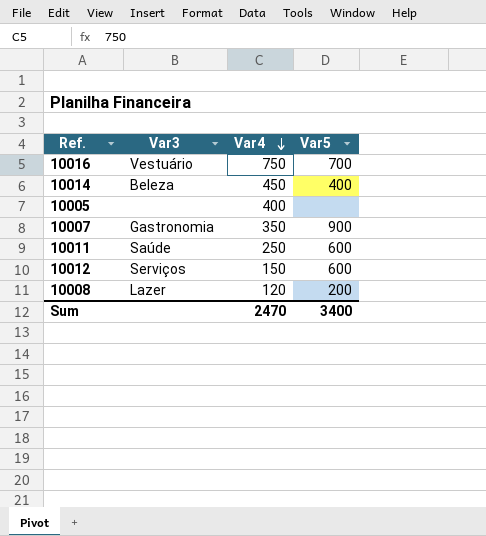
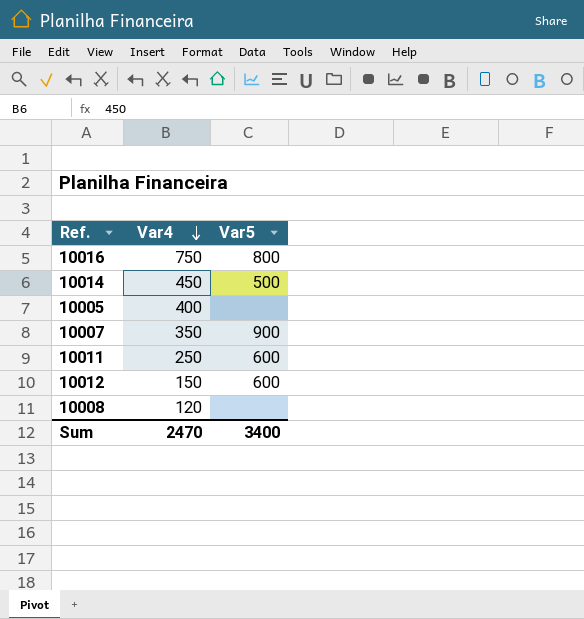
column Var3 | position: 2 -> none
10016 | Var5: 700 -> 800
10014 | Var5: 400 -> 500
10008 | Var5: 200 -> none

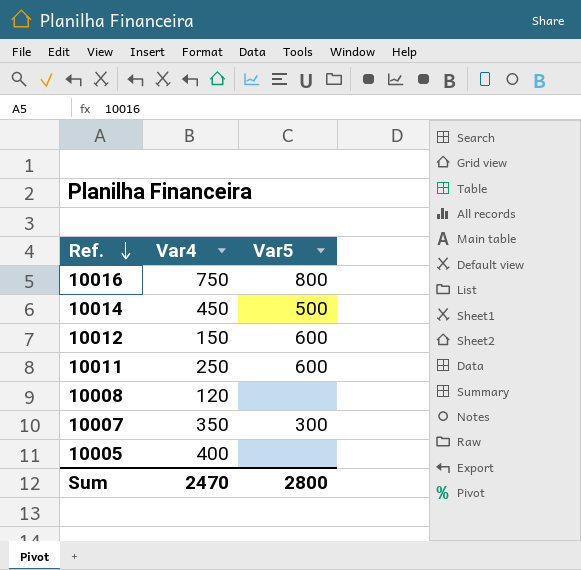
row order: Var4 descending -> Ref. descending
10007 | Var5: 900 -> 300
Sum | Var5: 3400 -> 2800

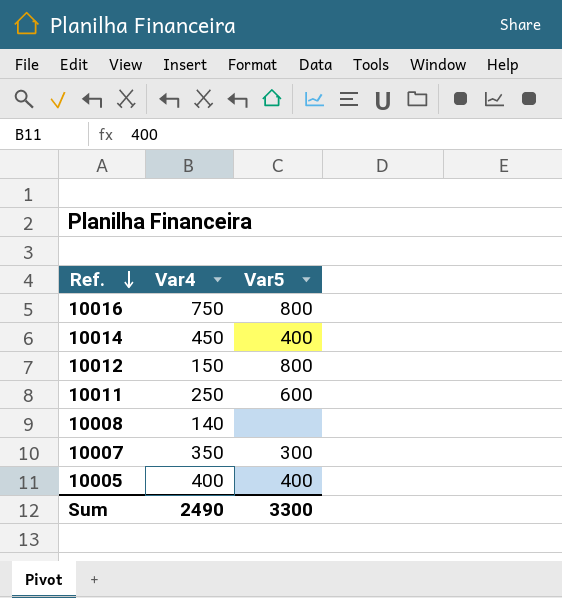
10014 | Var5: 500 -> 400
10012 | Var5: 600 -> 800
10008 | Var4: 120 -> 140
10005 | Var5: none -> 400
Sum | Var4: 2470 -> 2490
Sum | Var5: 2800 -> 3300

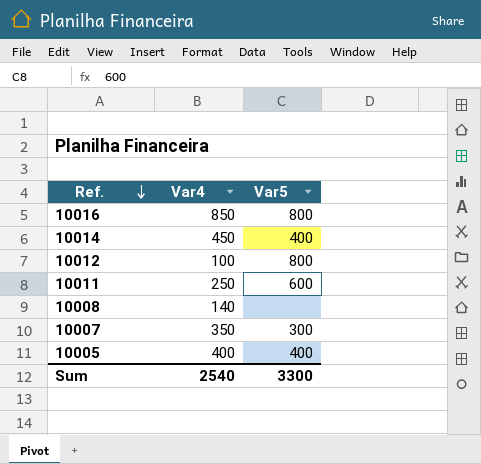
10016 | Var4: 750 -> 850
10012 | Var4: 150 -> 100
Sum | Var4: 2490 -> 2540

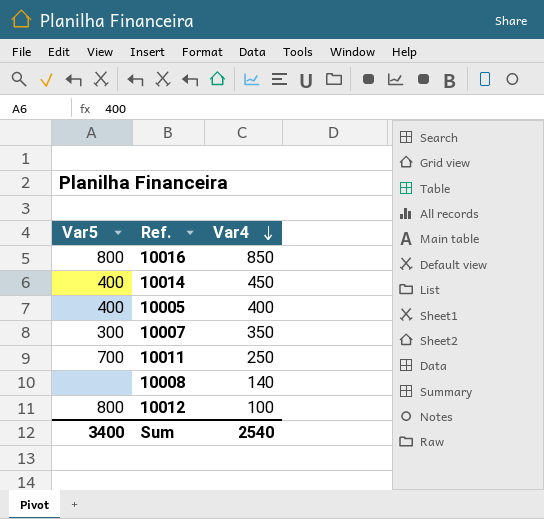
row order: Ref. descending -> Var4 descending
column Var5 | position: 3 -> 1
10011 | Var5: 600 -> 700
Sum | Var5: 3300 -> 3400

